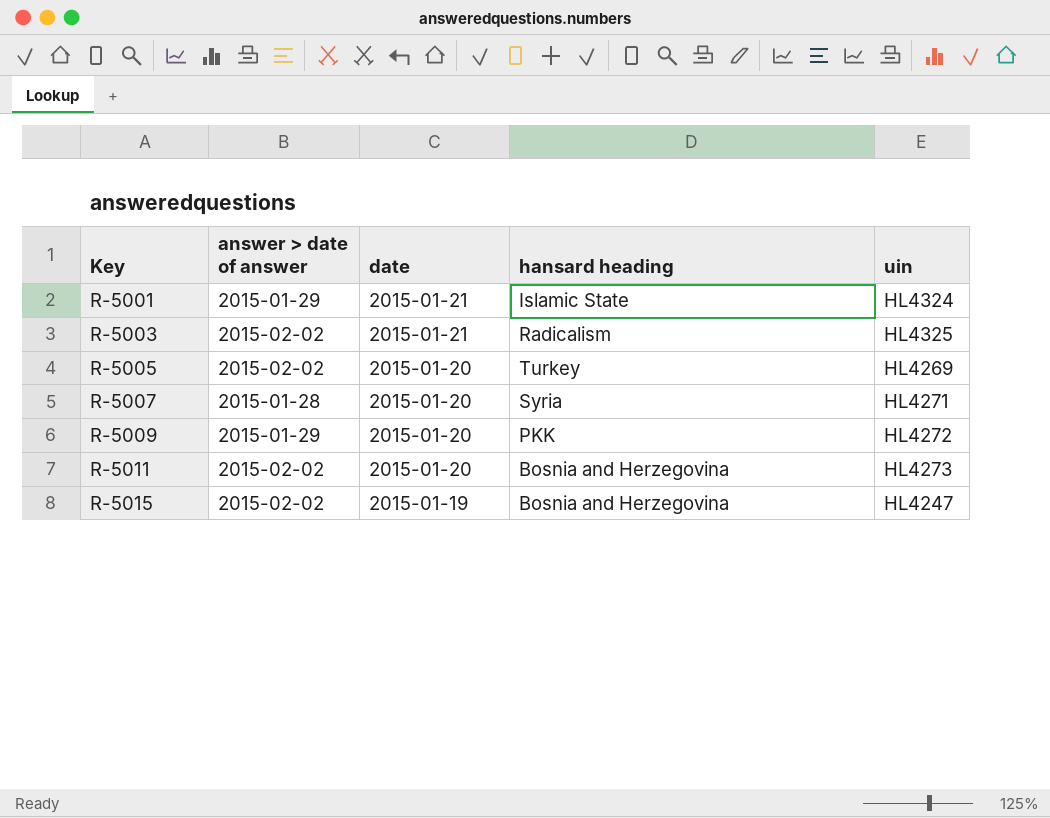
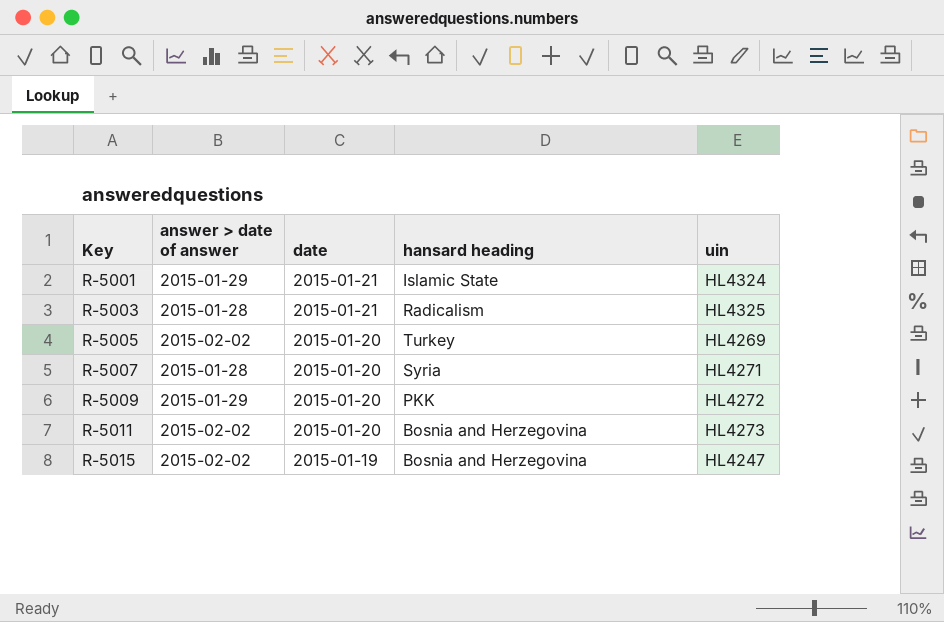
R-5003 | answer > date of answer: 2015-02-02 -> 2015-01-28

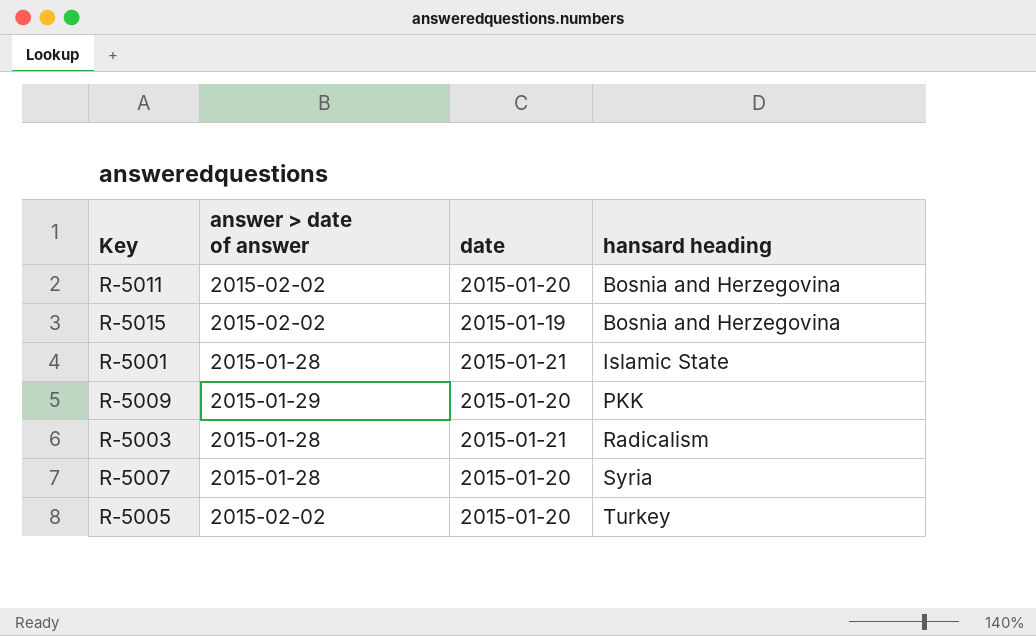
row order: Key ascending -> hansard heading ascending
column uin | position: 5 -> none
R-5001 | answer > date of answer: 2015-01-29 -> 2015-01-28

